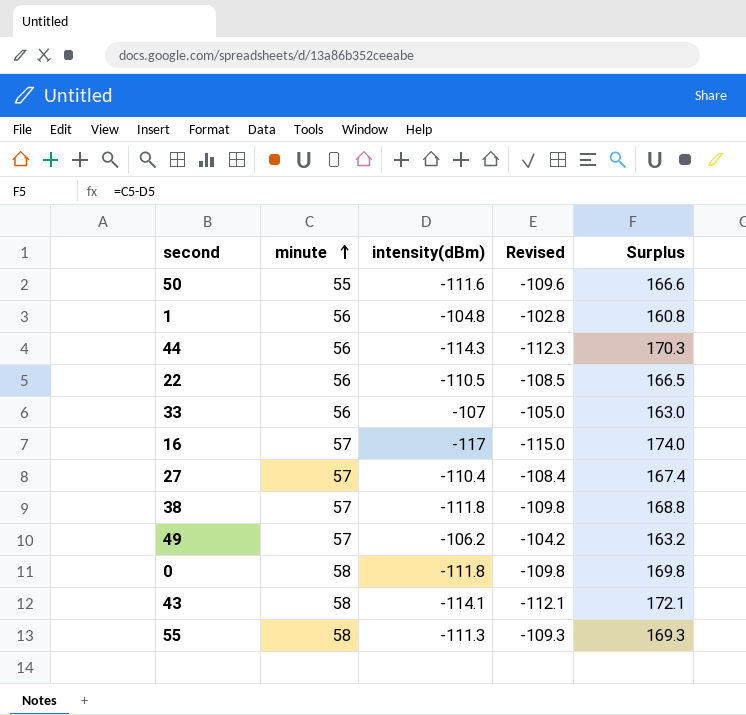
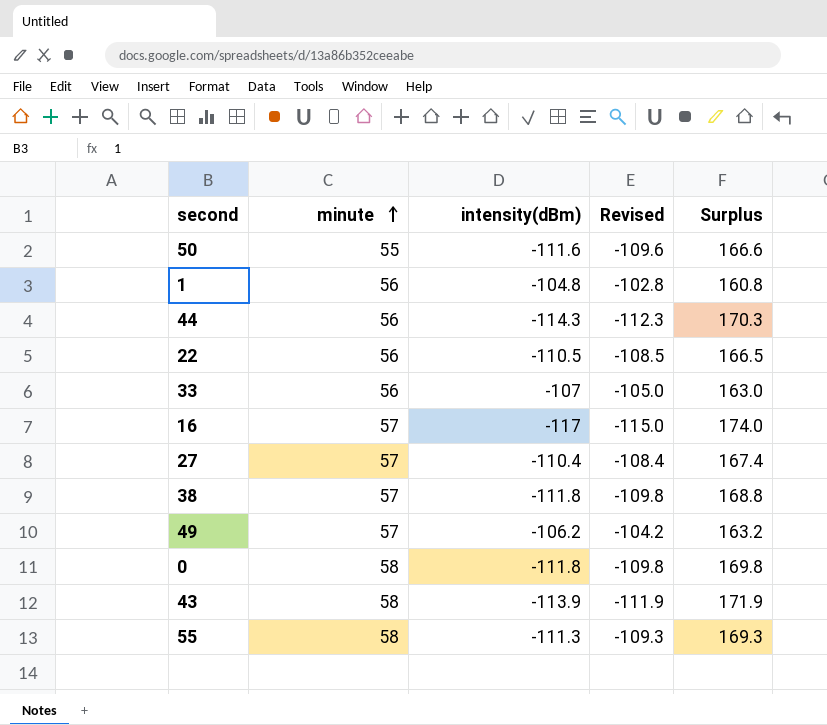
43 | intensity(dBm): -114.1 -> -113.9
43 | Revised: -112.1 -> -111.9
43 | Surplus: 172.1 -> 171.9

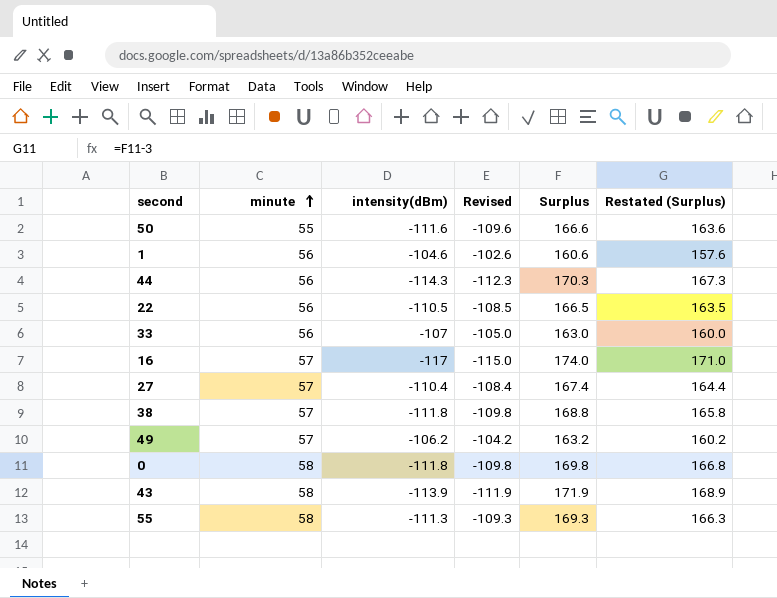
column Restated (Surplus) | formula: none -> [Surplus] - 3
1 | intensity(dBm): -104.8 -> -104.6
1 | Revised: -102.8 -> -102.6
1 | Surplus: 160.8 -> 160.6

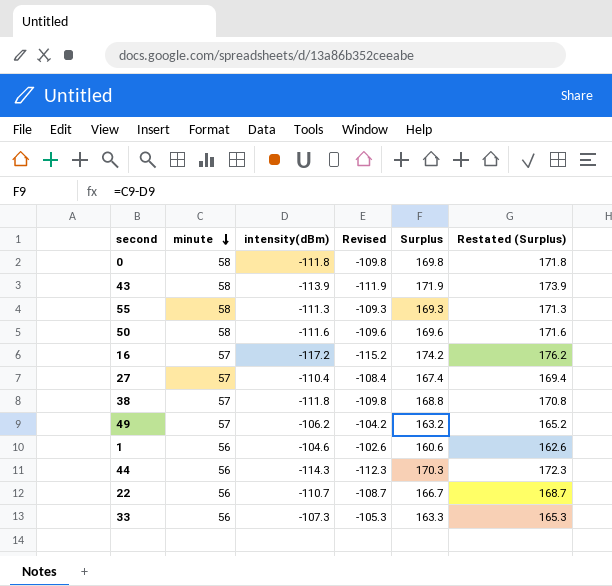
row order: minute ascending -> minute descending
column Restated (Surplus) | formula: [Surplus] - 3 -> [Surplus] + 2
50 | minute: 55 -> 58
50 | Surplus: 166.6 -> 169.6
16 | intensity(dBm): -117 -> -117.2
16 | Revised: -115.0 -> -115.2
16 | Surplus: 174.0 -> 174.2
22 | intensity(dBm): -110.5 -> -110.7
22 | Revised: -108.5 -> -108.7
22 | Surplus: 166.5 -> 166.7
33 | intensity(dBm): -107 -> -107.3
33 | Revised: -105.0 -> -105.3
33 | Surplus: 163.0 -> 163.3

